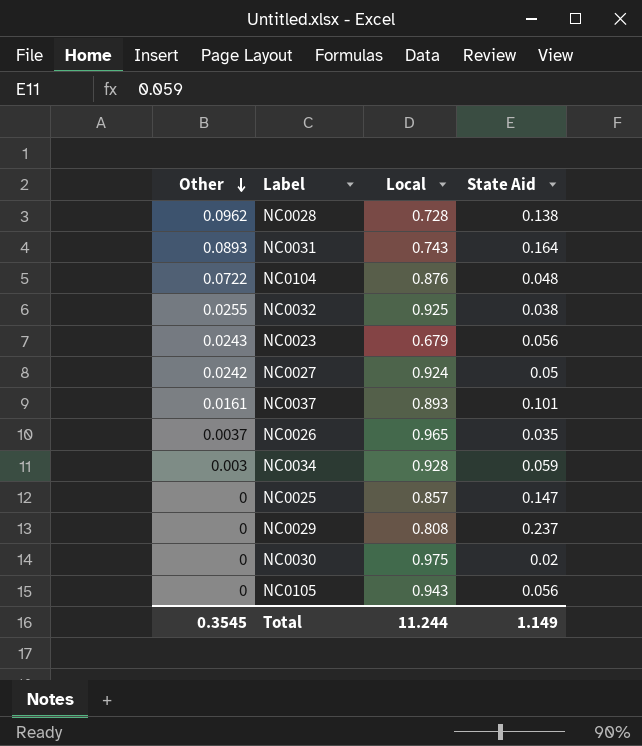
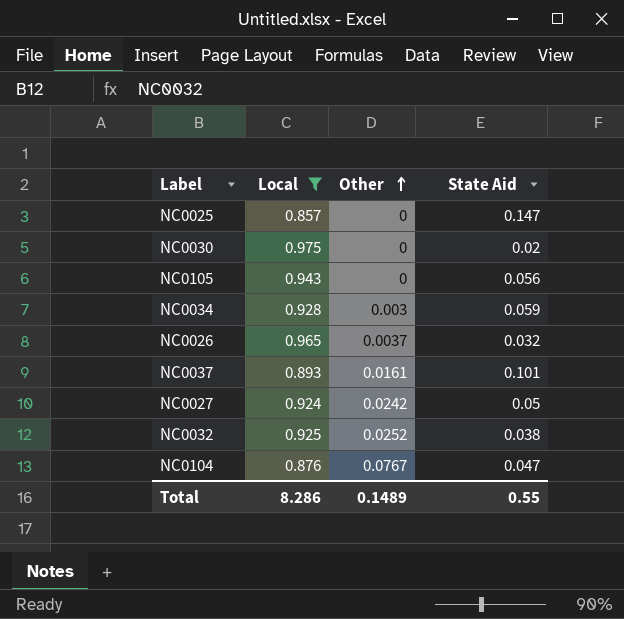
filter: none -> Local >= 0.857
row order: Other descending -> Other ascending
column Other | position: 1 -> 3
NC0026 | State Aid: 0.035 -> 0.032
NC0032 | Other: 0.0255 -> 0.0252
NC0104 | Other: 0.0722 -> 0.0767
NC0104 | State Aid: 0.048 -> 0.047
Total | Local: 11.244 -> 8.286
Total | Other: 0.3545 -> 0.1489
Total | State Aid: 1.149 -> 0.55

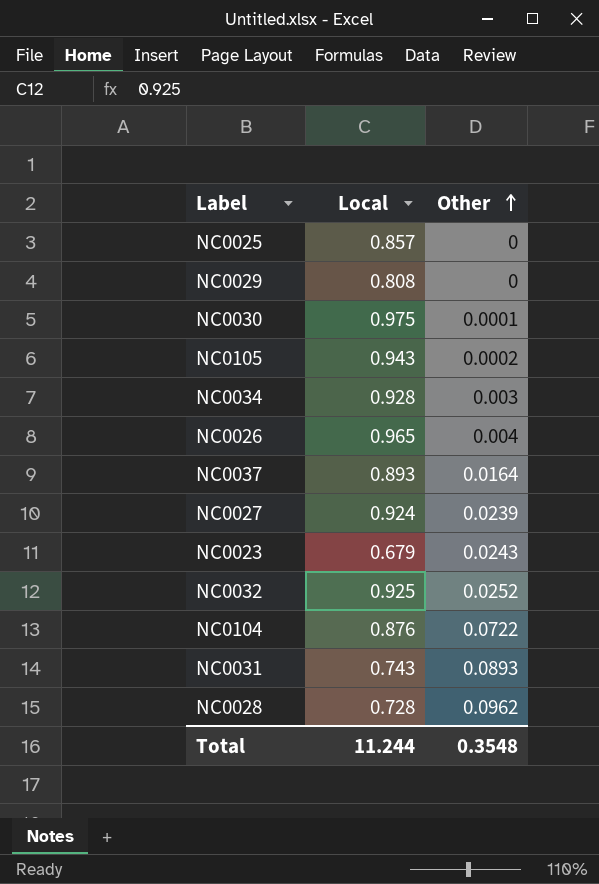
filter: Local >= 0.857 -> none
column State Aid | position: 4 -> none
NC0030 | Other: 0 -> 0.0001
NC0105 | Other: 0 -> 0.0002
NC0026 | Other: 0.0037 -> 0.004
NC0037 | Other: 0.0161 -> 0.0164
NC0027 | Other: 0.0242 -> 0.0239
NC0104 | Other: 0.0767 -> 0.0722
Total | Local: 8.286 -> 11.244
Total | Other: 0.1489 -> 0.3548

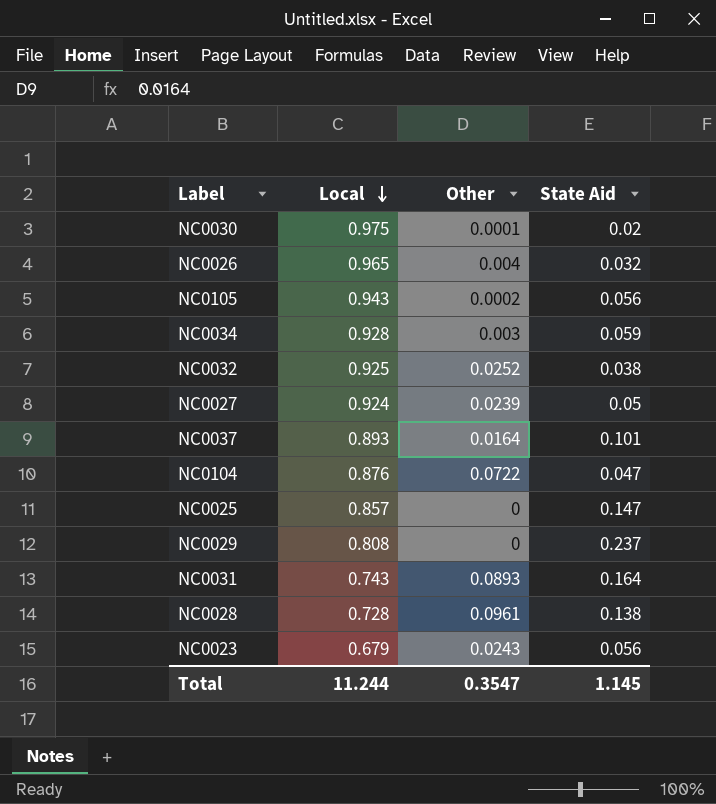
row order: Other ascending -> Local descending
column State Aid | position: none -> 4
NC0028 | Other: 0.0962 -> 0.0961
Total | Other: 0.3548 -> 0.3547

